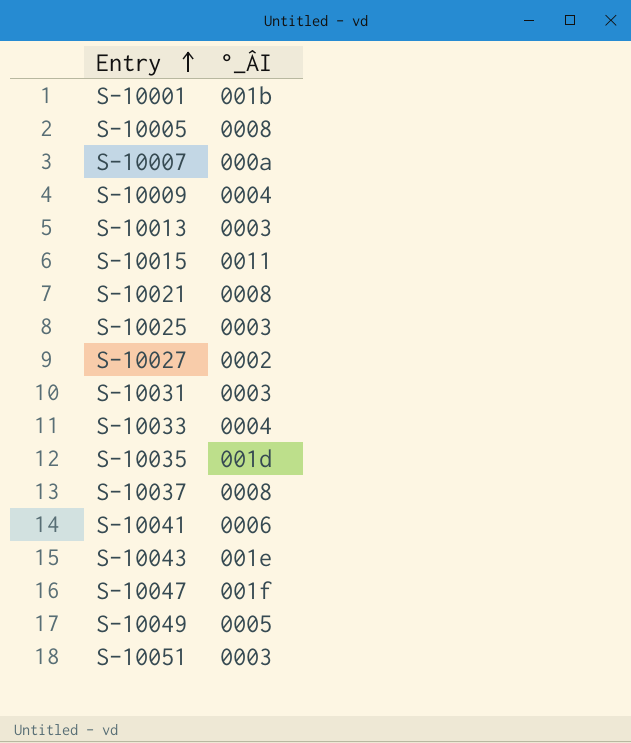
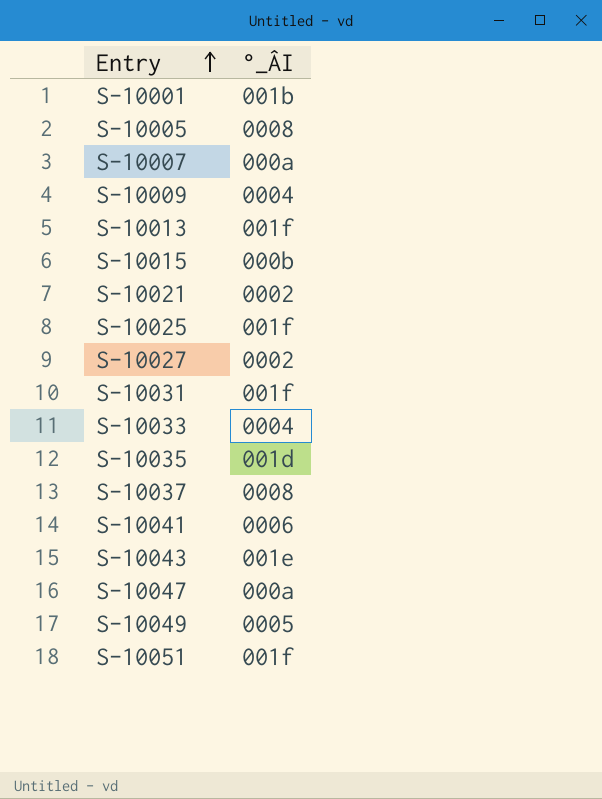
S-10013 | °_ÂI: 0003 -> 001f
S-10015 | °_ÂI: 0011 -> 000b
S-10021 | °_ÂI: 0008 -> 0002
S-10025 | °_ÂI: 0003 -> 001f
S-10031 | °_ÂI: 0003 -> 001f
S-10047 | °_ÂI: 001f -> 000a
S-10051 | °_ÂI: 0003 -> 001f

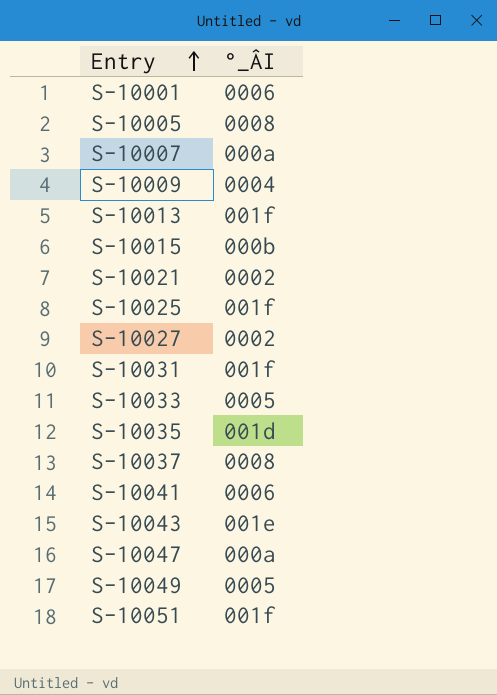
S-10001 | °_ÂI: 001b -> 0006
S-10033 | °_ÂI: 0004 -> 0005

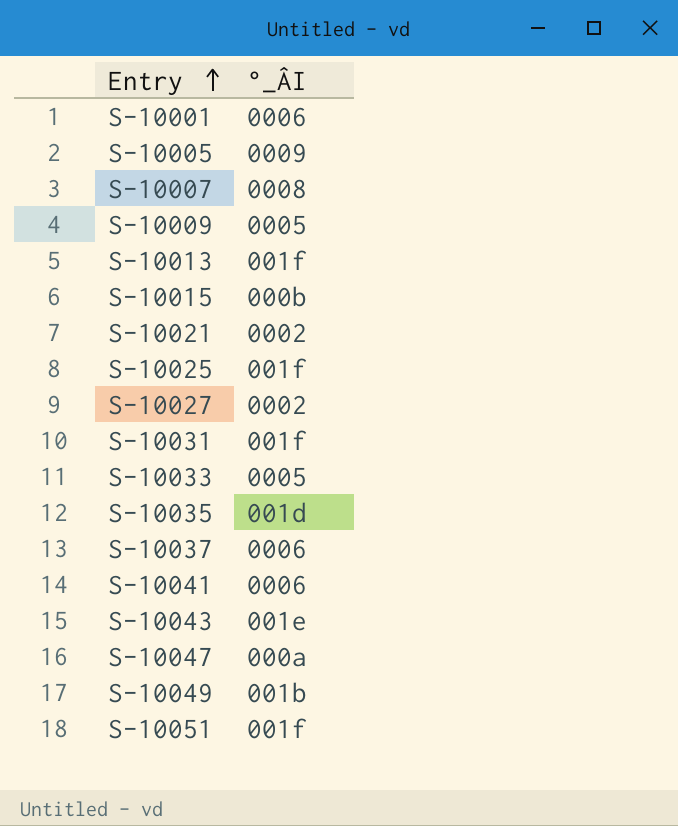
S-10005 | °_ÂI: 0008 -> 0009
S-10007 | °_ÂI: 000a -> 0008
S-10009 | °_ÂI: 0004 -> 0005
S-10037 | °_ÂI: 0008 -> 0006
S-10049 | °_ÂI: 0005 -> 001b

